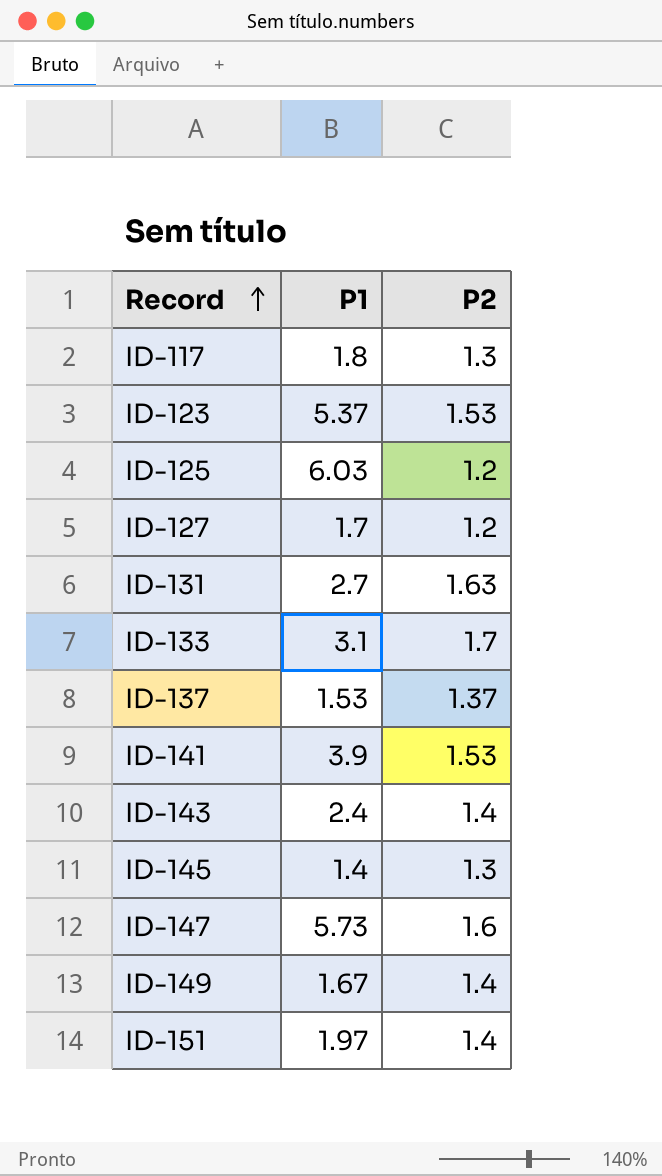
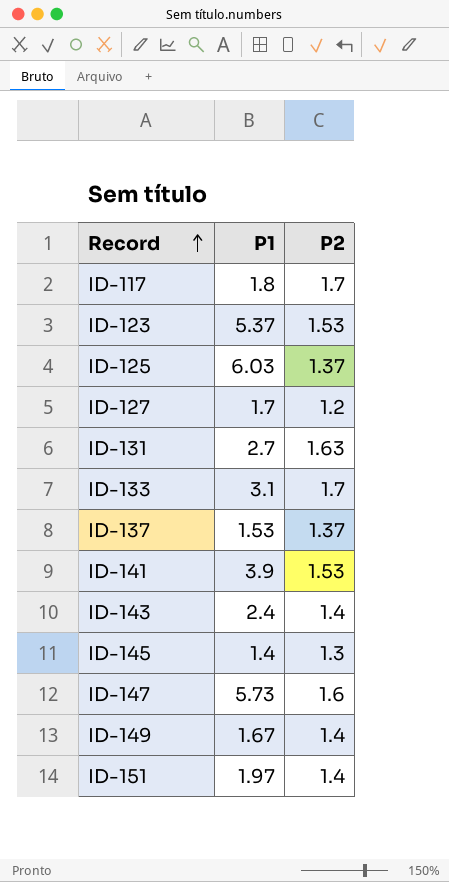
ID-117 | P2: 1.3 -> 1.7
ID-125 | P2: 1.2 -> 1.37

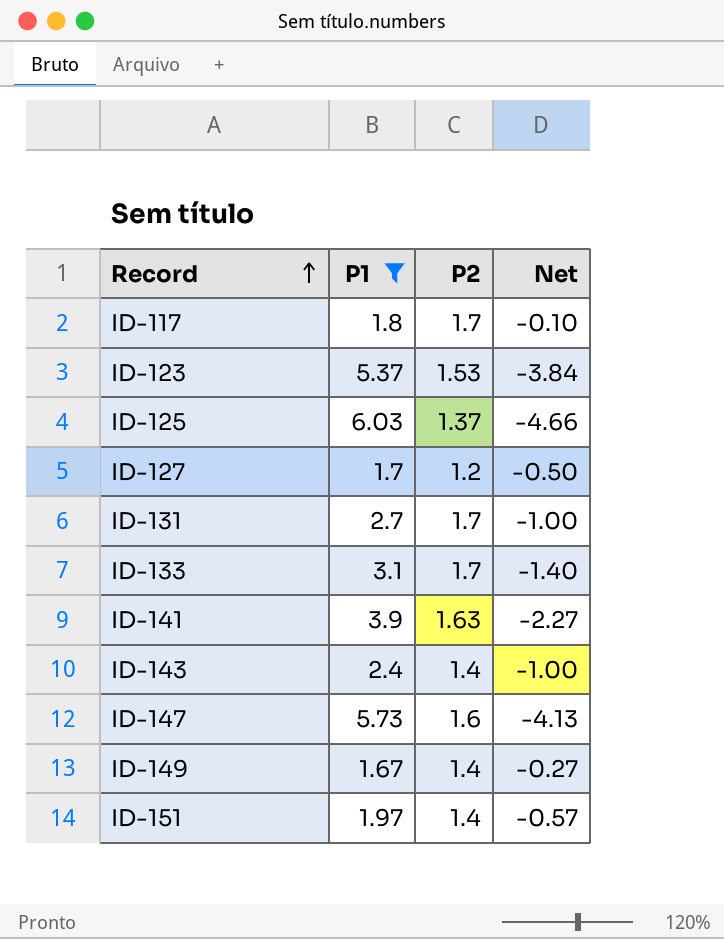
filter: none -> P1 >= 1.67
column Net | formula: none -> [P2] - [P1]
ID-131 | P2: 1.63 -> 1.7
ID-141 | P2: 1.53 -> 1.63

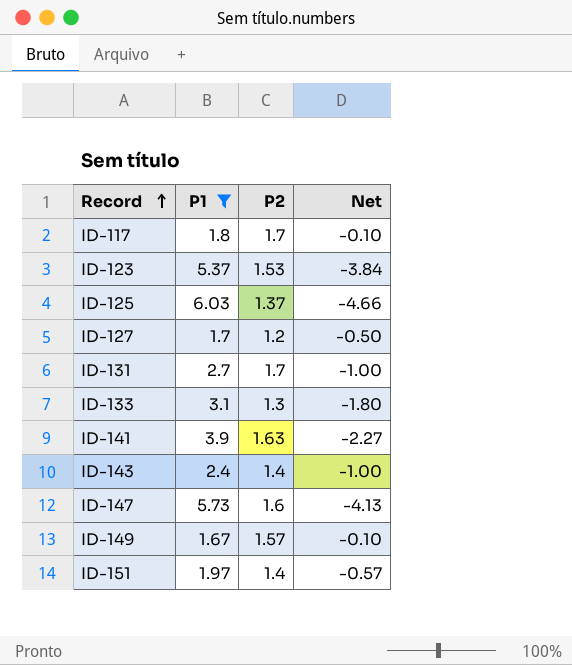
ID-133 | P2: 1.7 -> 1.3
ID-133 | Net: -1.40 -> -1.80
ID-149 | P2: 1.4 -> 1.57
ID-149 | Net: -0.27 -> -0.10

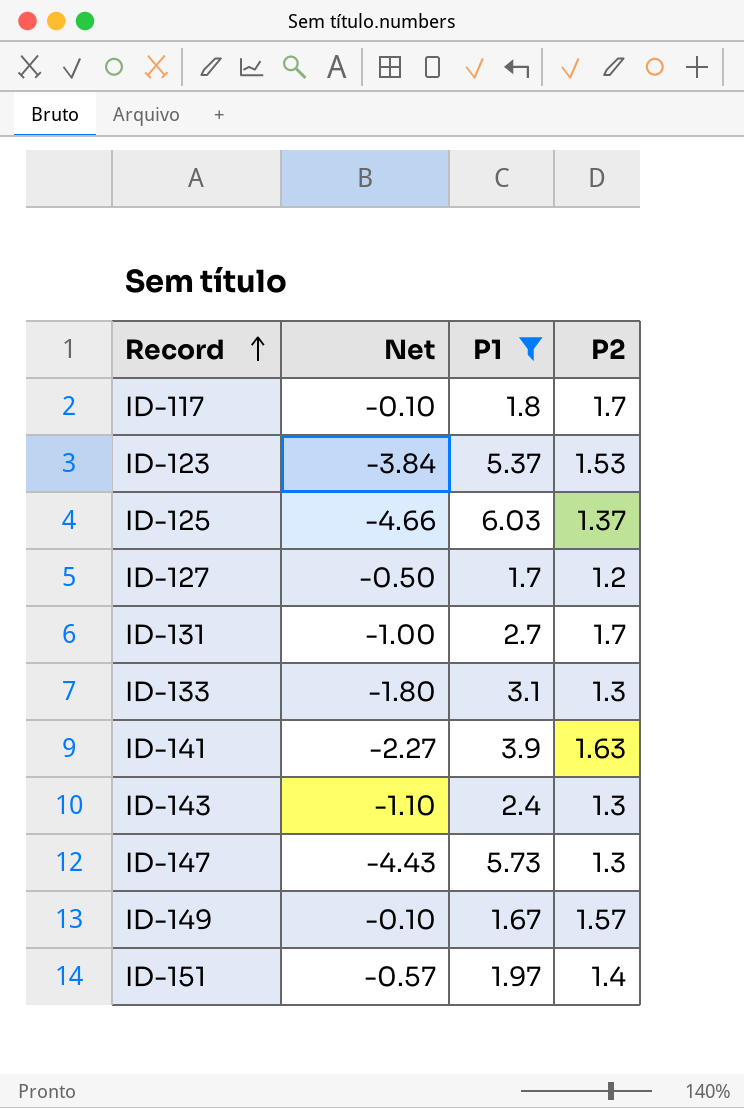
column Net | position: 4 -> 2
ID-143 | Net: -1.00 -> -1.10
ID-143 | P2: 1.4 -> 1.3
ID-147 | Net: -4.13 -> -4.43
ID-147 | P2: 1.6 -> 1.3

